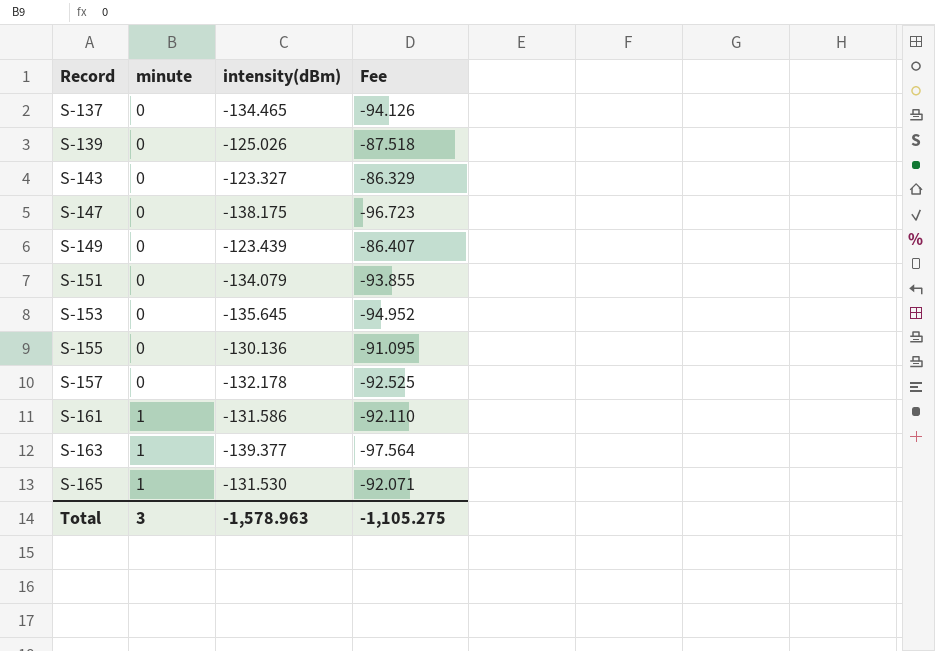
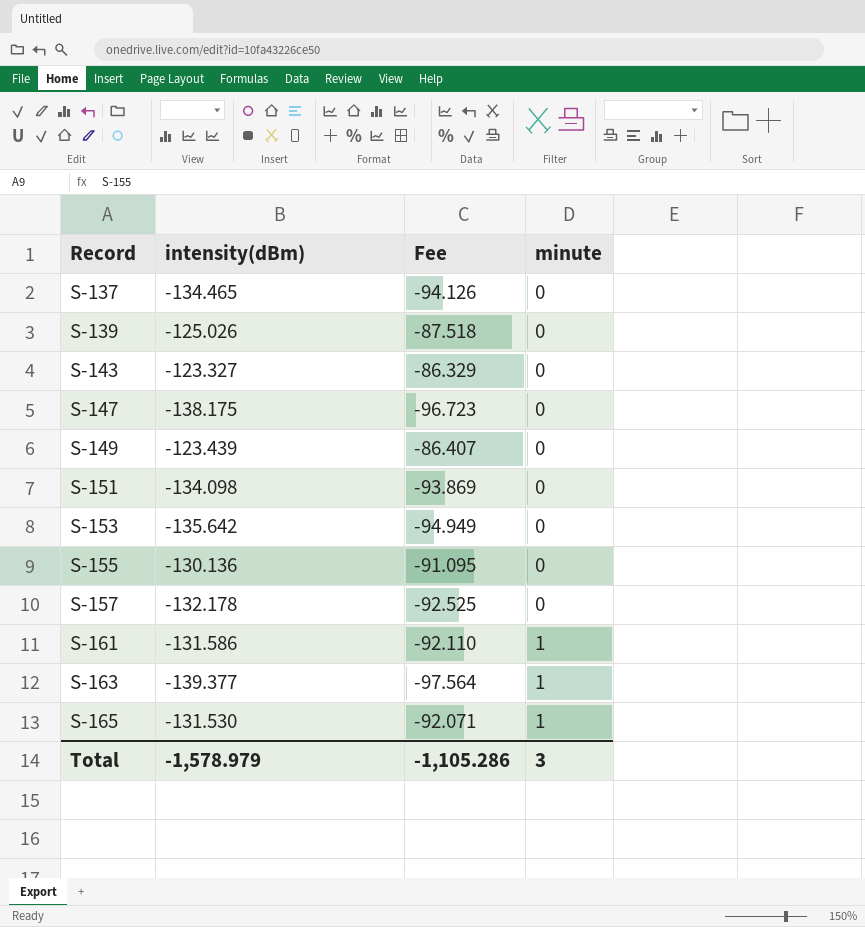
column minute | position: 2 -> 4
S-151 | intensity(dBm): -134.079 -> -134.098
S-151 | Fee: -93.855 -> -93.869
S-153 | intensity(dBm): -135.645 -> -135.642
S-153 | Fee: -94.952 -> -94.949
Total | intensity(dBm): -1,578.963 -> -1,578.979
Total | Fee: -1,105.275 -> -1,105.286

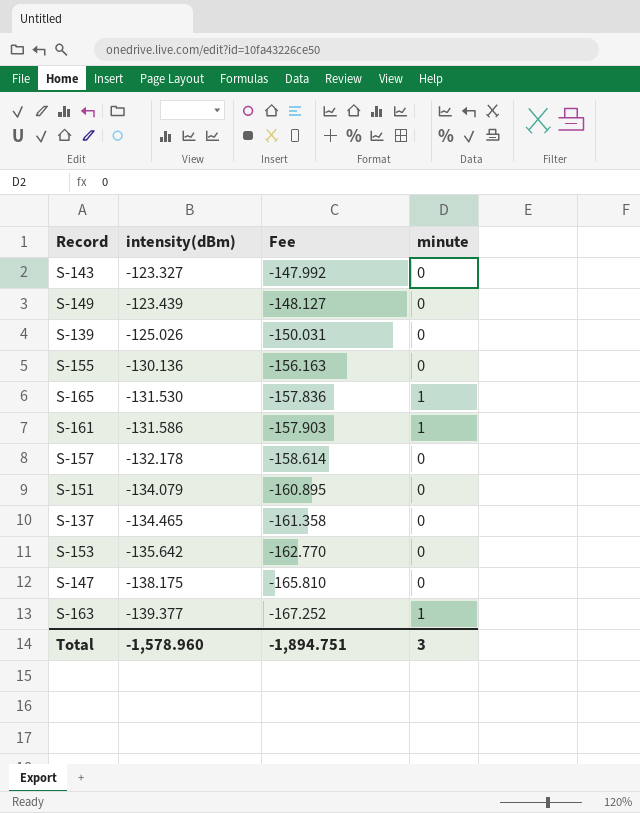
row order: Record ascending -> intensity(dBm) descending
column Fee | formula: [intensity(dBm)] * 0.7 -> [intensity(dBm)] * 1.2
S-151 | intensity(dBm): -134.098 -> -134.079
Total | intensity(dBm): -1,578.979 -> -1,578.960
Total | Fee: -1,105.286 -> -1,894.751

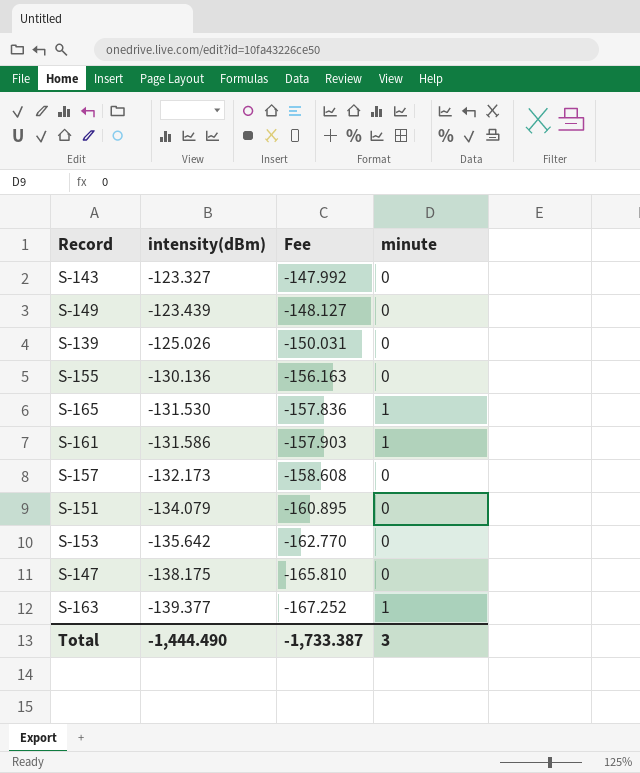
row S-137: -134.465 | -161.358 | 0 -> none
S-157 | intensity(dBm): -132.178 -> -132.173
S-157 | Fee: -158.614 -> -158.608
Total | intensity(dBm): -1,578.960 -> -1,444.490
Total | Fee: -1,894.751 -> -1,733.387

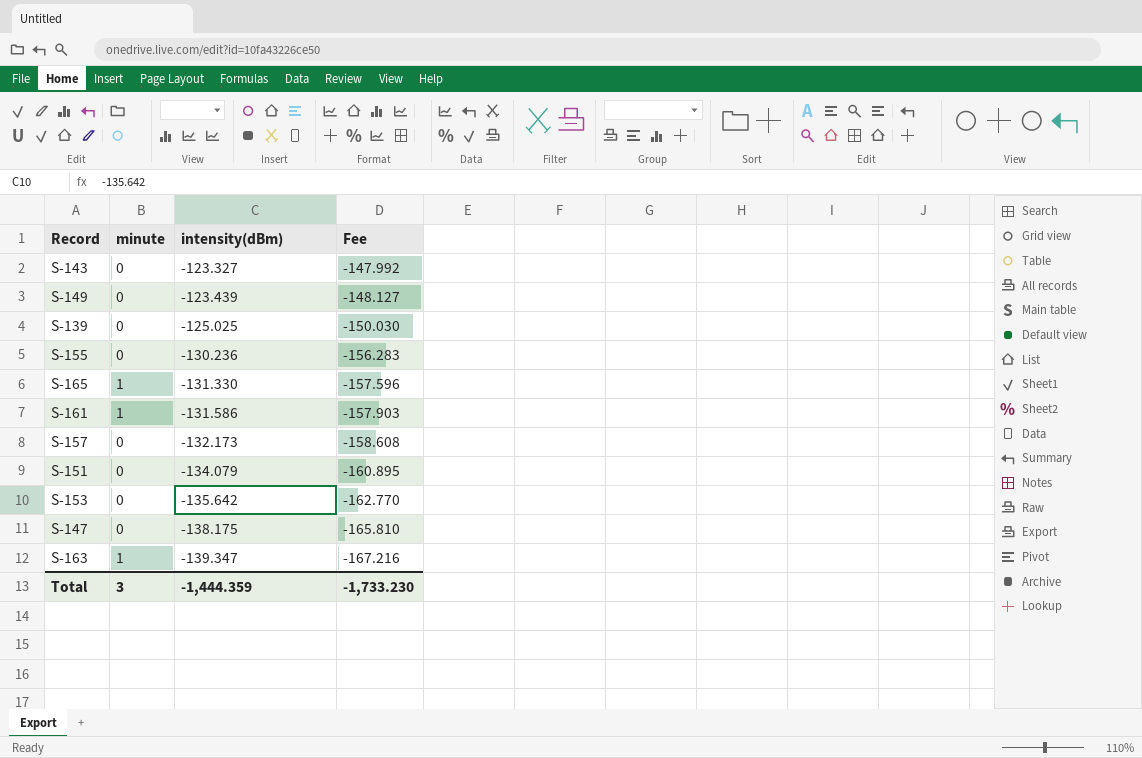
column minute | position: 4 -> 2
S-139 | intensity(dBm): -125.026 -> -125.025
S-139 | Fee: -150.031 -> -150.030
S-155 | intensity(dBm): -130.136 -> -130.236
S-155 | Fee: -156.163 -> -156.283
S-165 | intensity(dBm): -131.530 -> -131.330
S-165 | Fee: -157.836 -> -157.596
S-163 | intensity(dBm): -139.377 -> -139.347
S-163 | Fee: -167.252 -> -167.216
Total | intensity(dBm): -1,444.490 -> -1,444.359
Total | Fee: -1,733.387 -> -1,733.230

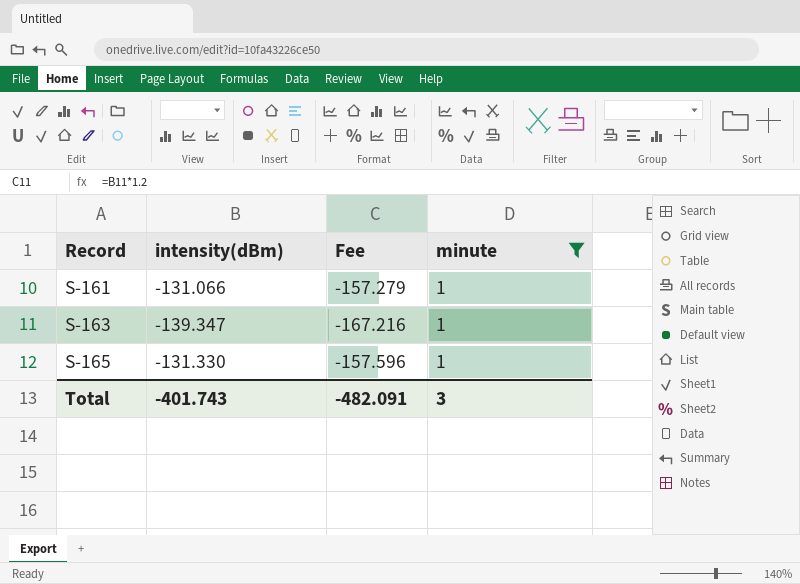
filter: none -> minute = 1
row order: intensity(dBm) descending -> Record ascending
column minute | position: 2 -> 4
S-161 | intensity(dBm): -131.586 -> -131.066
S-161 | Fee: -157.903 -> -157.279
Total | intensity(dBm): -1,444.359 -> -401.743
Total | Fee: -1,733.230 -> -482.091

